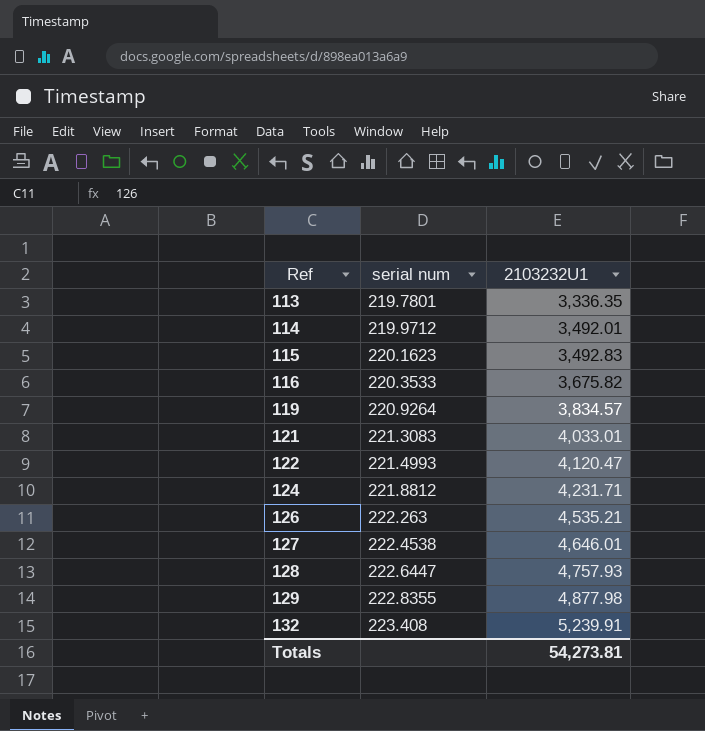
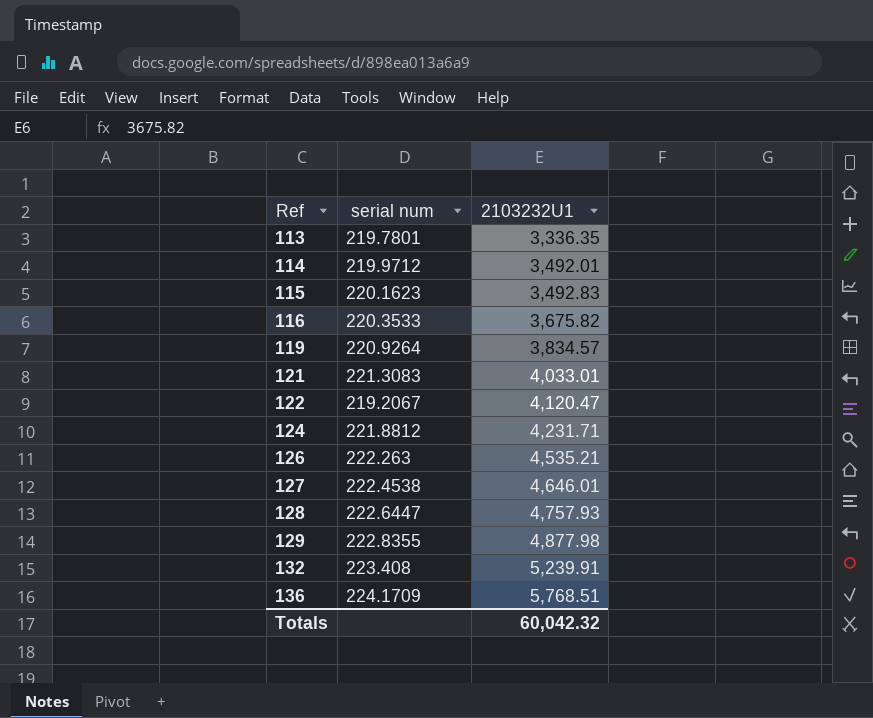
122 | serial num: 221.4993 -> 219.2067
row 136: none -> 224.1709 | 5,768.51
Totals | 2103232U1: 54,273.81 -> 60,042.32

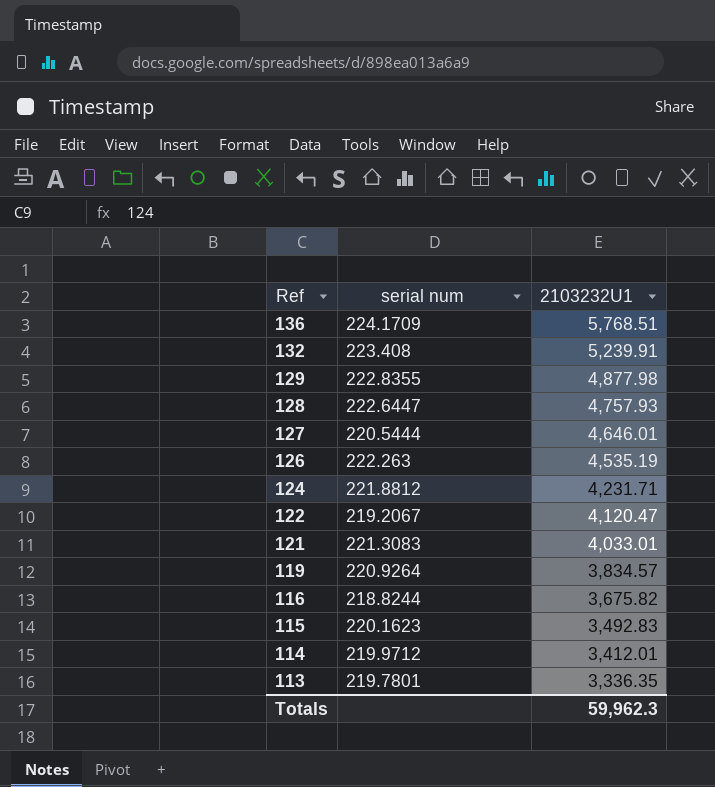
row order: Ref ascending -> Ref descending
127 | serial num: 222.4538 -> 220.5444
126 | 2103232U1: 4,535.21 -> 4,535.19
116 | serial num: 220.3533 -> 218.8244
114 | 2103232U1: 3,492.01 -> 3,412.01
Totals | 2103232U1: 60,042.32 -> 59,962.3

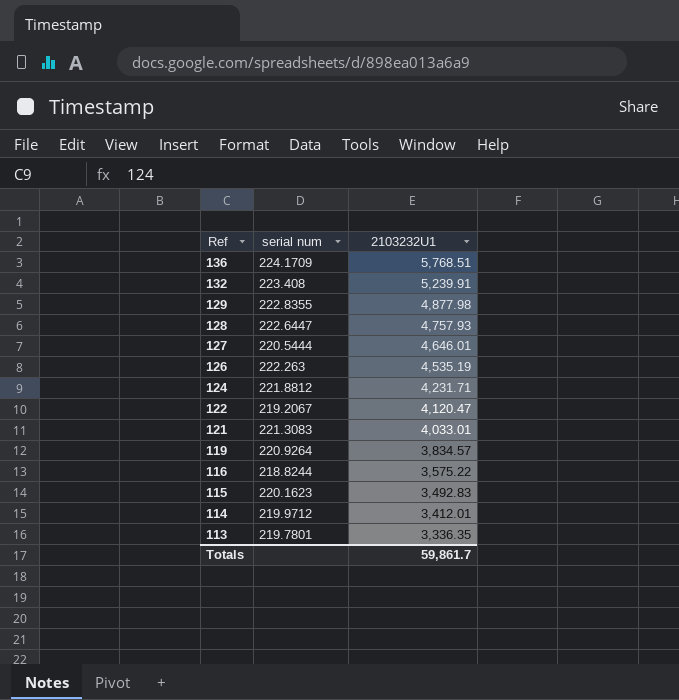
116 | 2103232U1: 3,675.82 -> 3,575.22
Totals | 2103232U1: 59,962.3 -> 59,861.7

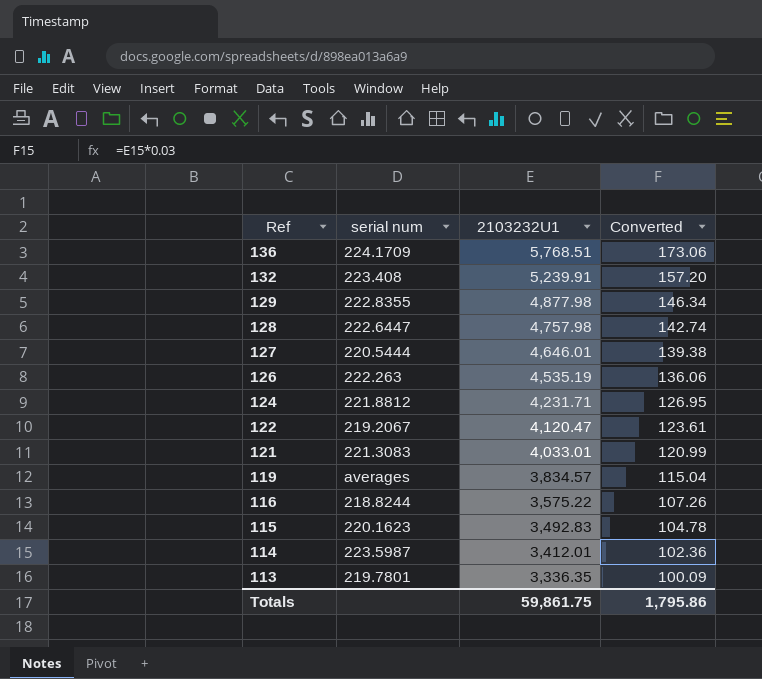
column Converted | formula: none -> [2103232U1] * 0.03
128 | 2103232U1: 4,757.93 -> 4,757.98
119 | serial num: 220.9264 -> averages
114 | serial num: 219.9712 -> 223.5987
Totals | 2103232U1: 59,861.7 -> 59,861.75

